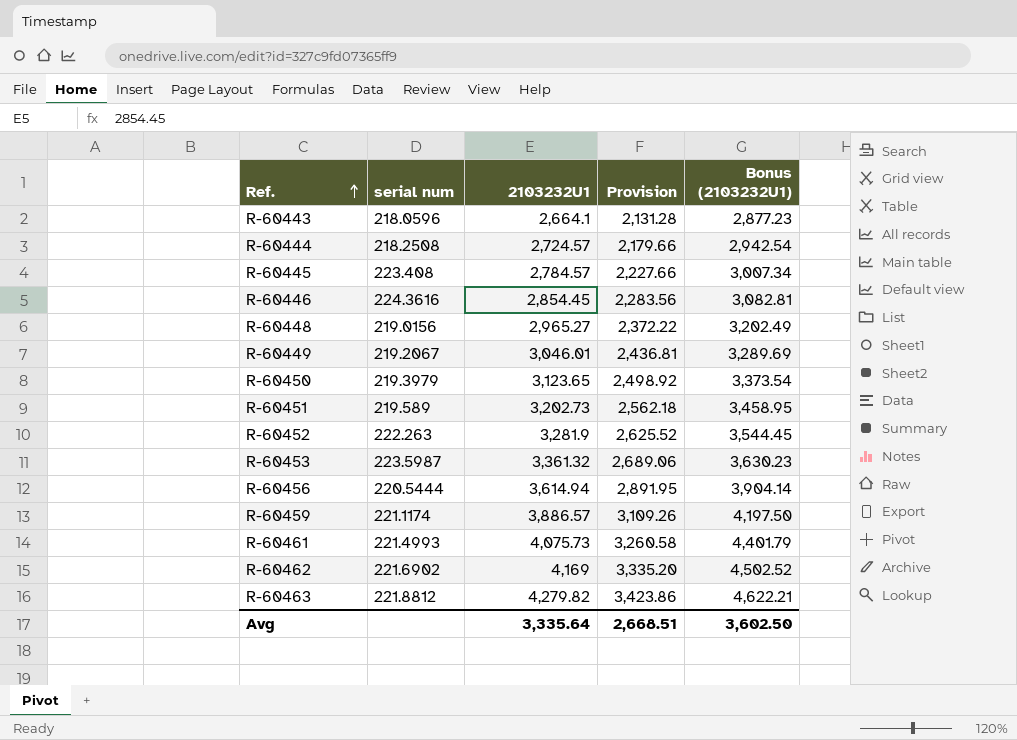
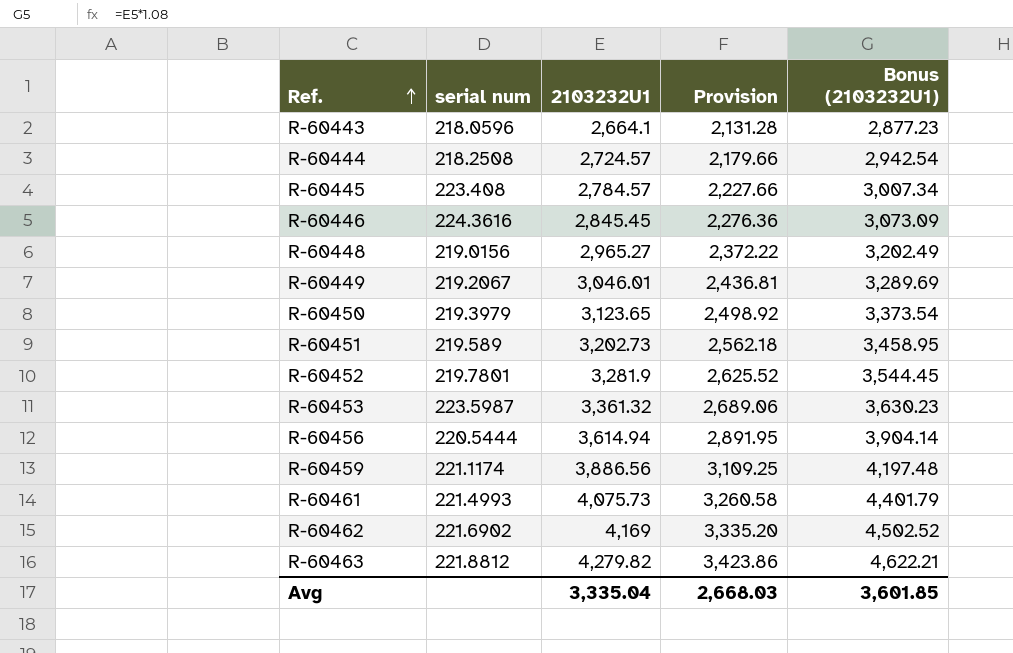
R-60446 | 2103232U1: 2,854.45 -> 2,845.45
R-60446 | Provision: 2,283.56 -> 2,276.36
R-60446 | Bonus (2103232U1): 3,082.81 -> 3,073.09
R-60452 | serial num: 222.263 -> 219.7801
R-60459 | 2103232U1: 3,886.57 -> 3,886.56
R-60459 | Provision: 3,109.26 -> 3,109.25
R-60459 | Bonus (2103232U1): 4,197.50 -> 4,197.48
Avg | 2103232U1: 3,335.64 -> 3,335.04
Avg | Provision: 2,668.51 -> 2,668.03
Avg | Bonus (2103232U1): 3,602.50 -> 3,601.85

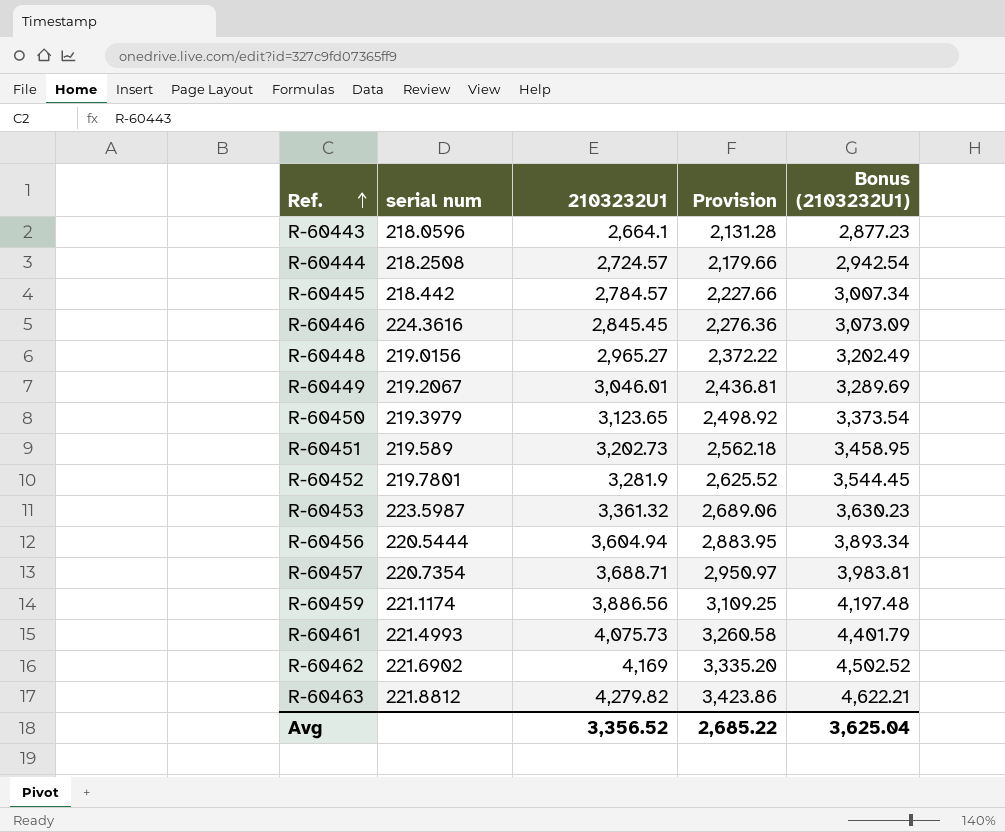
R-60445 | serial num: 223.408 -> 218.442
R-60456 | 2103232U1: 3,614.94 -> 3,604.94
R-60456 | Provision: 2,891.95 -> 2,883.95
R-60456 | Bonus (2103232U1): 3,904.14 -> 3,893.34
row R-60457: none -> 220.7354 | 3,688.71 | 2,950.97 | 3,983.81
Avg | 2103232U1: 3,335.04 -> 3,356.52
Avg | Provision: 2,668.03 -> 2,685.22
Avg | Bonus (2103232U1): 3,601.85 -> 3,625.04

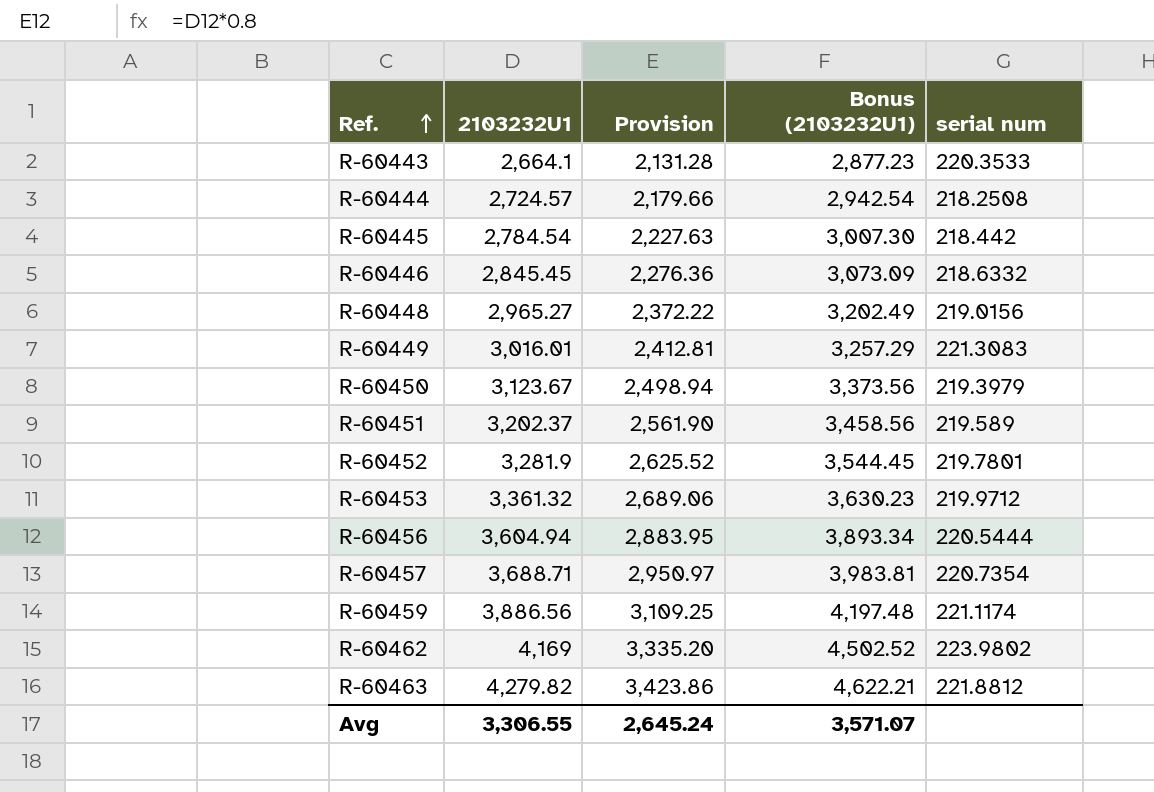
column serial num | position: 2 -> 5
row R-60461: 221.4993 | 4,075.73 | 3,260.58 | 4,401.79 -> none
R-60443 | serial num: 218.0596 -> 220.3533
R-60445 | 2103232U1: 2,784.57 -> 2,784.54
R-60445 | Provision: 2,227.66 -> 2,227.63
R-60445 | Bonus (2103232U1): 3,007.34 -> 3,007.30
R-60446 | serial num: 224.3616 -> 218.6332
R-60449 | 2103232U1: 3,046.01 -> 3,016.01
R-60449 | Provision: 2,436.81 -> 2,412.81
R-60449 | Bonus (2103232U1): 3,289.69 -> 3,257.29
R-60449 | serial num: 219.2067 -> 221.3083
R-60450 | 2103232U1: 3,123.65 -> 3,123.67
R-60450 | Provision: 2,498.92 -> 2,498.94
R-60450 | Bonus (2103232U1): 3,373.54 -> 3,373.56
R-60451 | 2103232U1: 3,202.73 -> 3,202.37
R-60451 | Provision: 2,562.18 -> 2,561.90
R-60451 | Bonus (2103232U1): 3,458.95 -> 3,458.56
R-60453 | serial num: 223.5987 -> 219.9712
R-60462 | serial num: 221.6902 -> 223.9802
Avg | 2103232U1: 3,356.52 -> 3,306.55
Avg | Provision: 2,685.22 -> 2,645.24
Avg | Bonus (2103232U1): 3,625.04 -> 3,571.07

